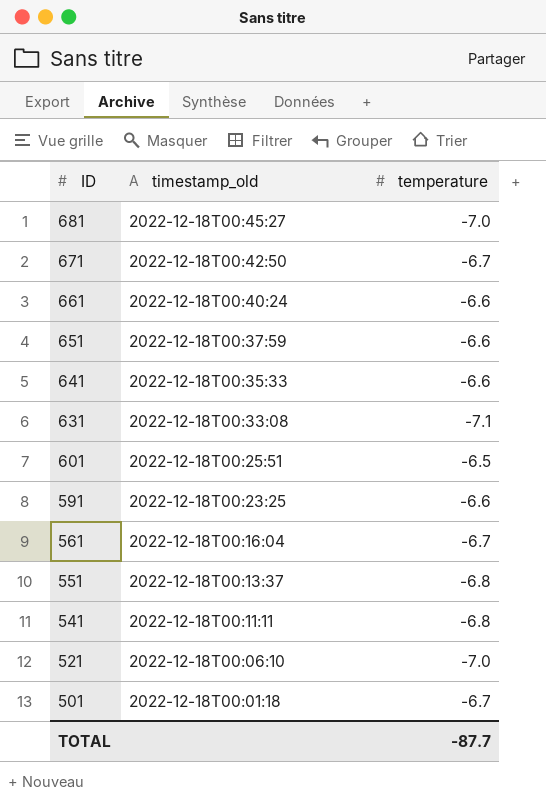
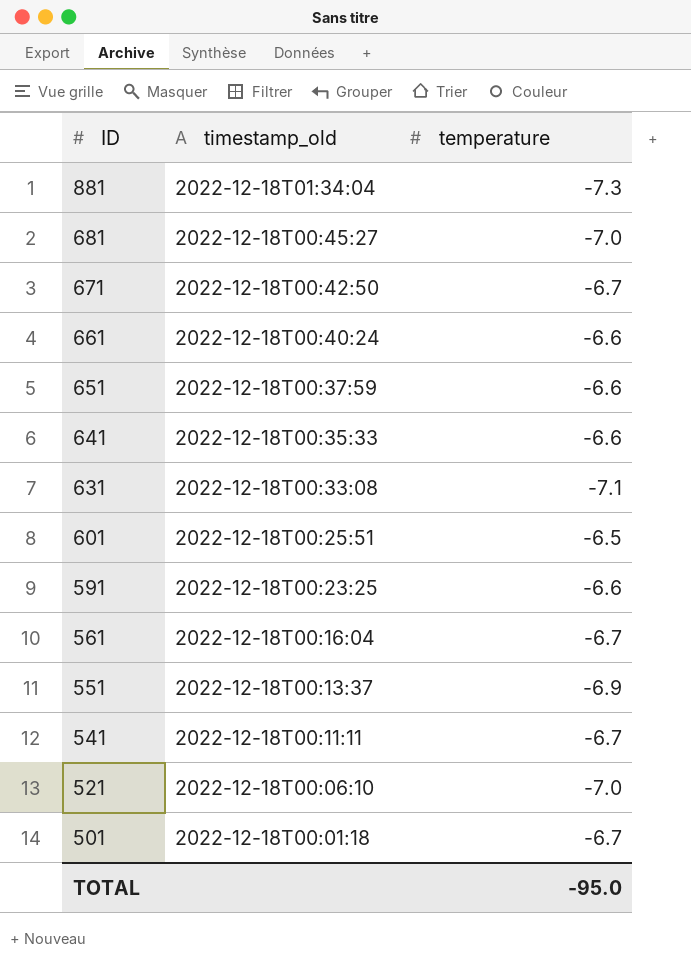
row 881: none -> 2022-12-18T01:34:04 | -7.3
551 | temperature: -6.8 -> -6.9
541 | temperature: -6.8 -> -6.7
TOTAL | temperature: -87.7 -> -95.0

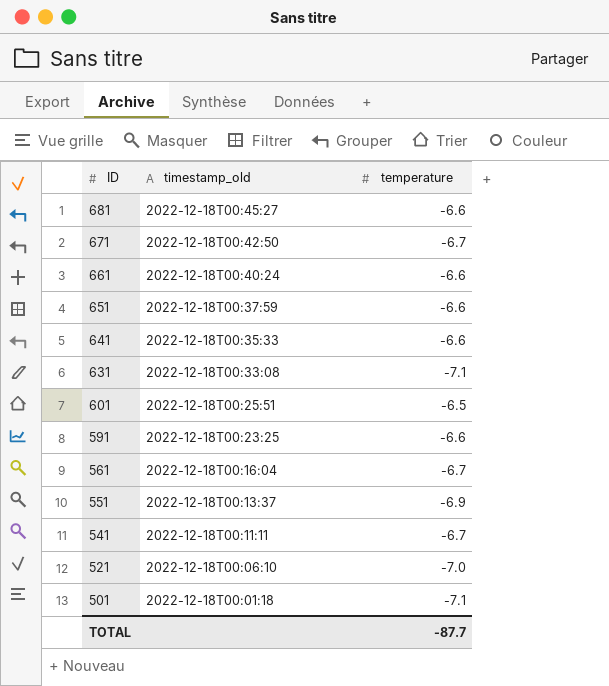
row 881: 2022-12-18T01:34:04 | -7.3 -> none
681 | temperature: -7.0 -> -6.6
501 | temperature: -6.7 -> -7.1
TOTAL | temperature: -95.0 -> -87.7

